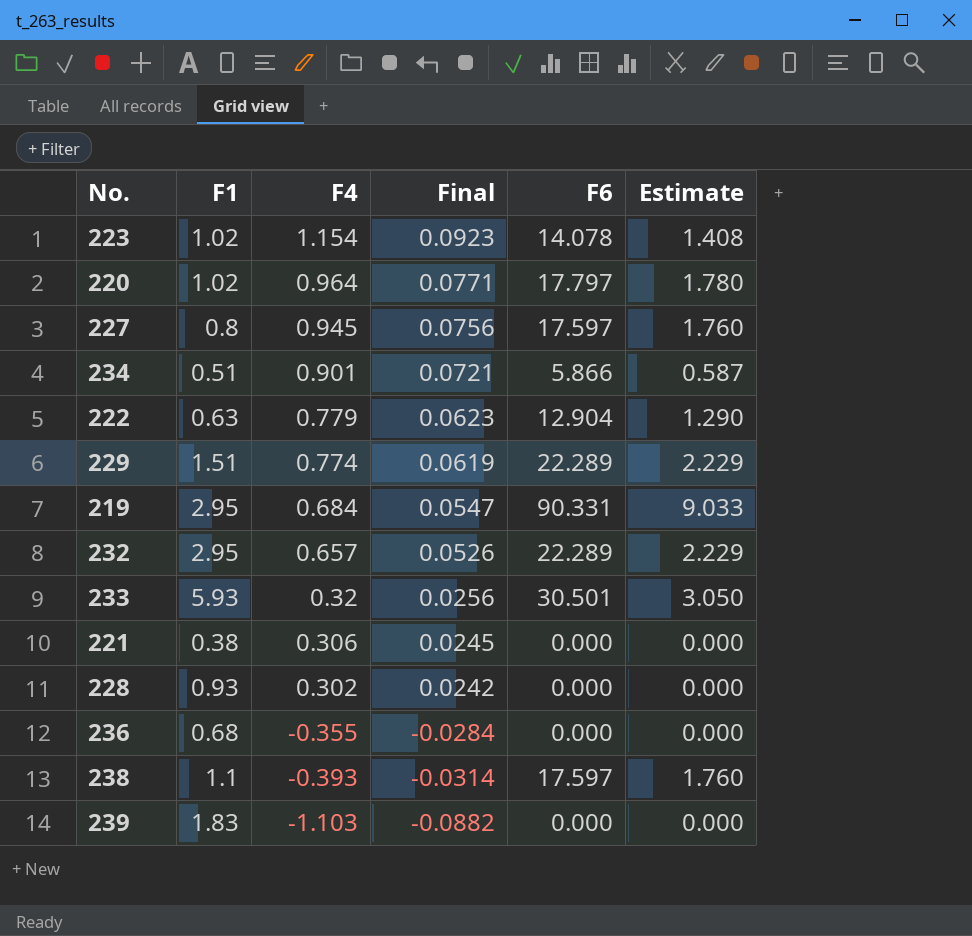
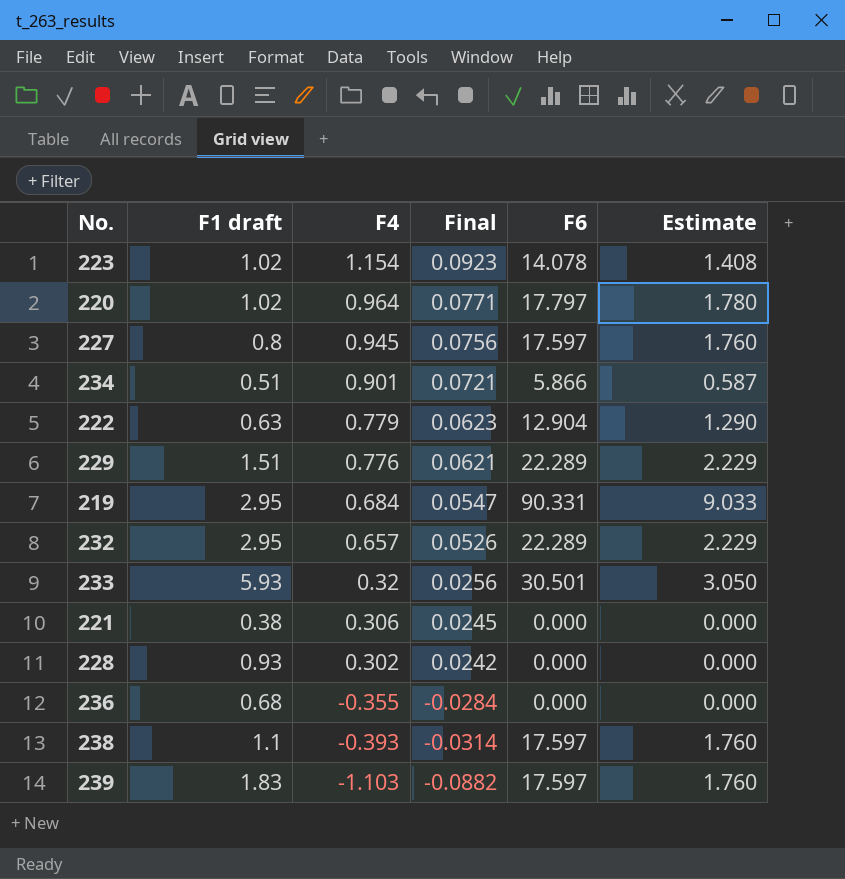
column name: F1 -> F1 draft
229 | F4: 0.774 -> 0.776
229 | Final: 0.0619 -> 0.0621
239 | F6: 0.000 -> 17.597
239 | Estimate: 0.000 -> 1.760

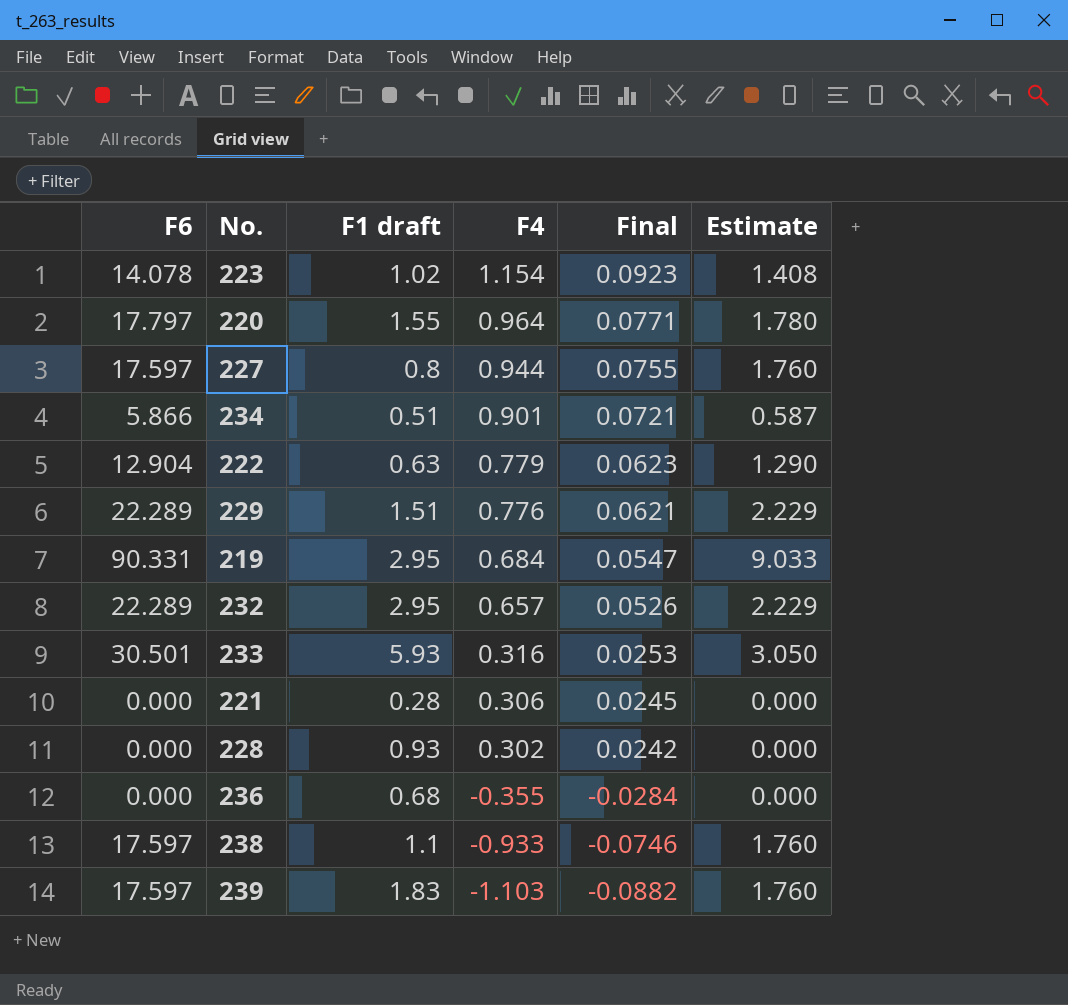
column F6 | position: 5 -> 1
220 | F1 draft: 1.02 -> 1.55
227 | F4: 0.945 -> 0.944
227 | Final: 0.0756 -> 0.0755
233 | F4: 0.32 -> 0.316
233 | Final: 0.0256 -> 0.0253
221 | F1 draft: 0.38 -> 0.28
238 | F4: -0.393 -> -0.933
238 | Final: -0.0314 -> -0.0746

